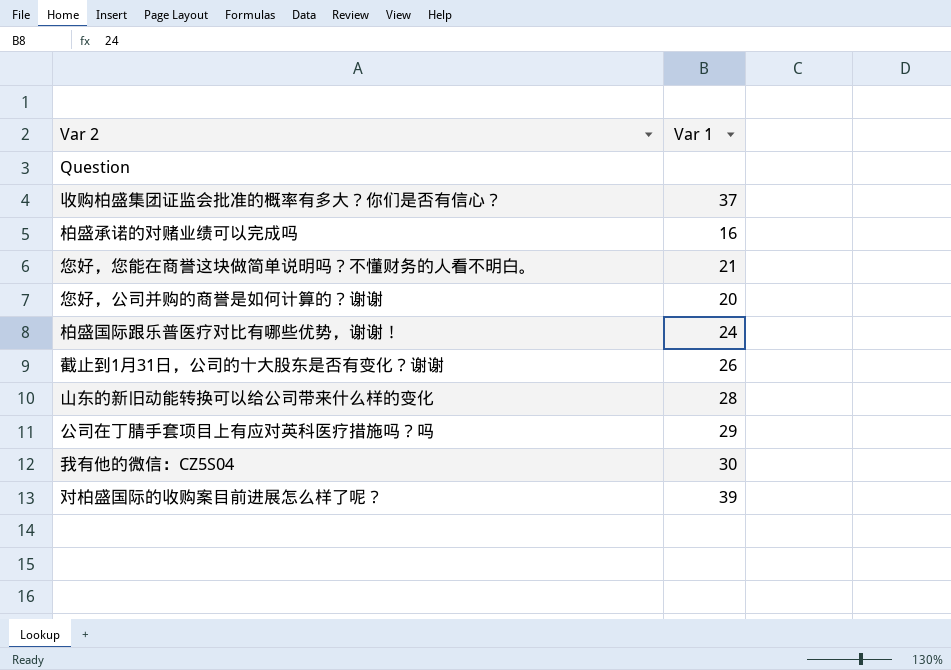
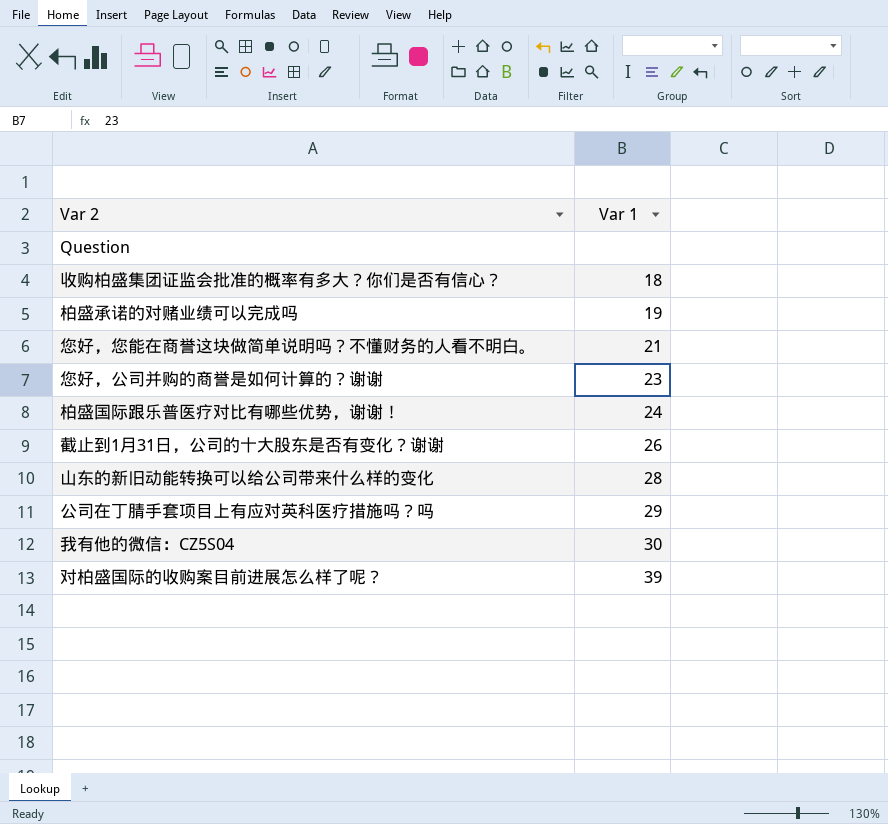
收购柏盛集团证监会批准的概率有多大？你们是否有信心？ | Var 1: 37 -> 18
柏盛承诺的对赌业绩可以完成吗 | Var 1: 16 -> 19
您好，公司并购的商誉是如何计算的？谢谢 | Var 1: 20 -> 23

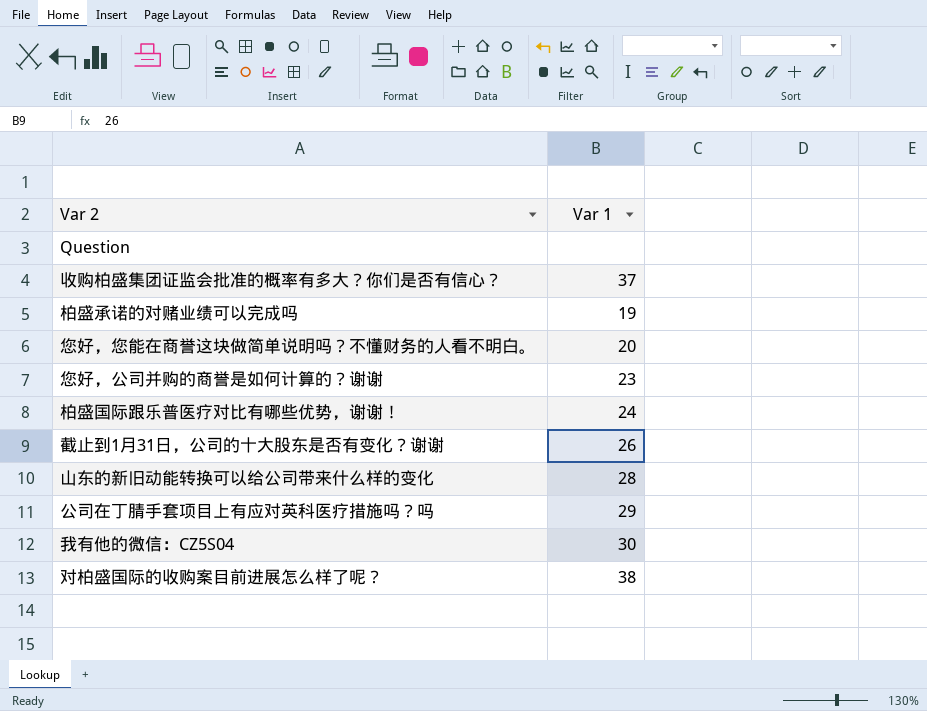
收购柏盛集团证监会批准的概率有多大？你们是否有信心？ | Var 1: 18 -> 37
您好，您能在商誉这块做简单说明吗？不懂财务的人看不明白。 | Var 1: 21 -> 20
对柏盛国际的收购案目前进展怎么样了呢？ | Var 1: 39 -> 38

